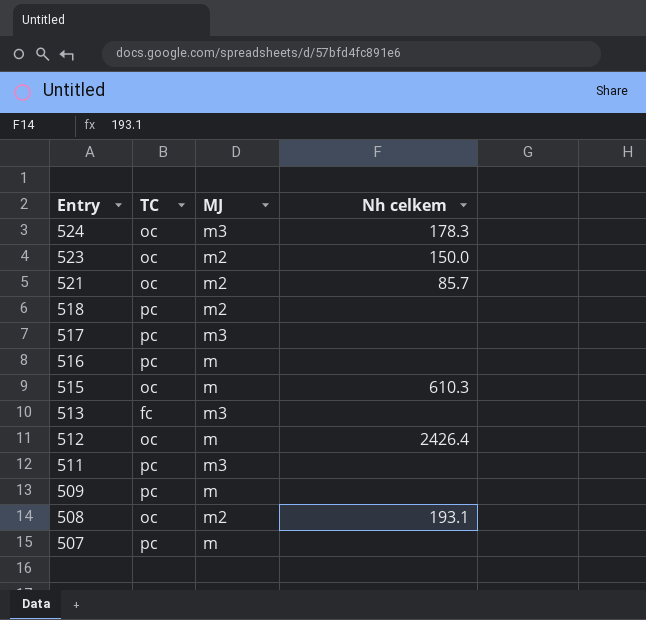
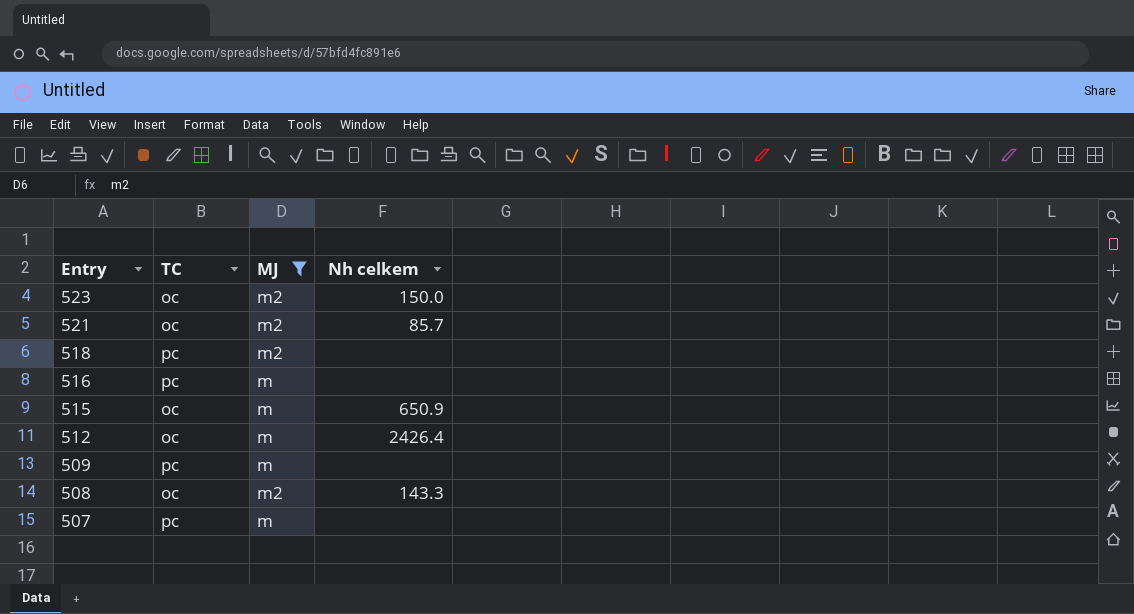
filter: none -> MJ != m3
515 | Nh celkem: 610.3 -> 650.9
508 | Nh celkem: 193.1 -> 143.3

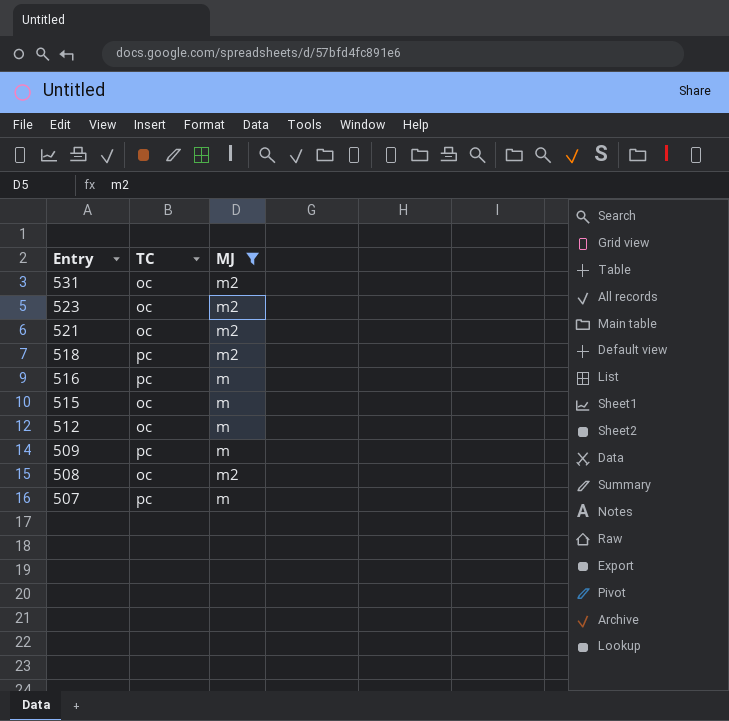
column Nh celkem | position: 4 -> none
row 531: none -> oc | m2

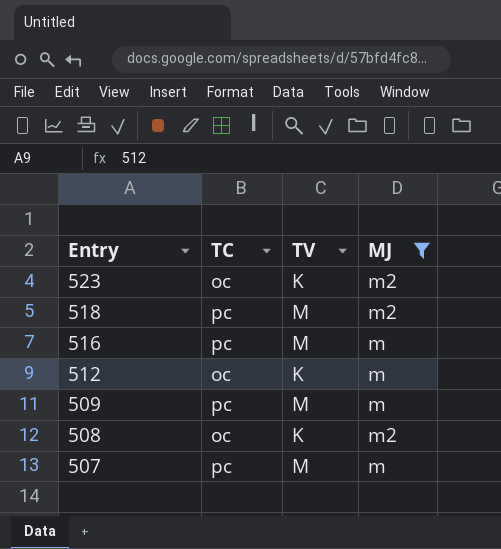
column TV | position: none -> 3
row 531: oc | m2 -> none
row 521: oc | m2 -> none
row 515: oc | m -> none

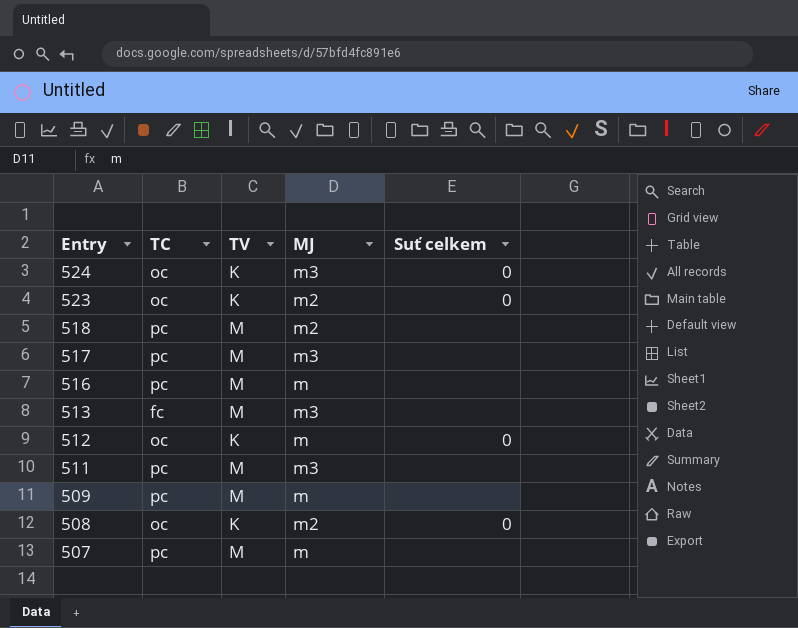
filter: MJ != m3 -> none
column Suť celkem | position: none -> 5

